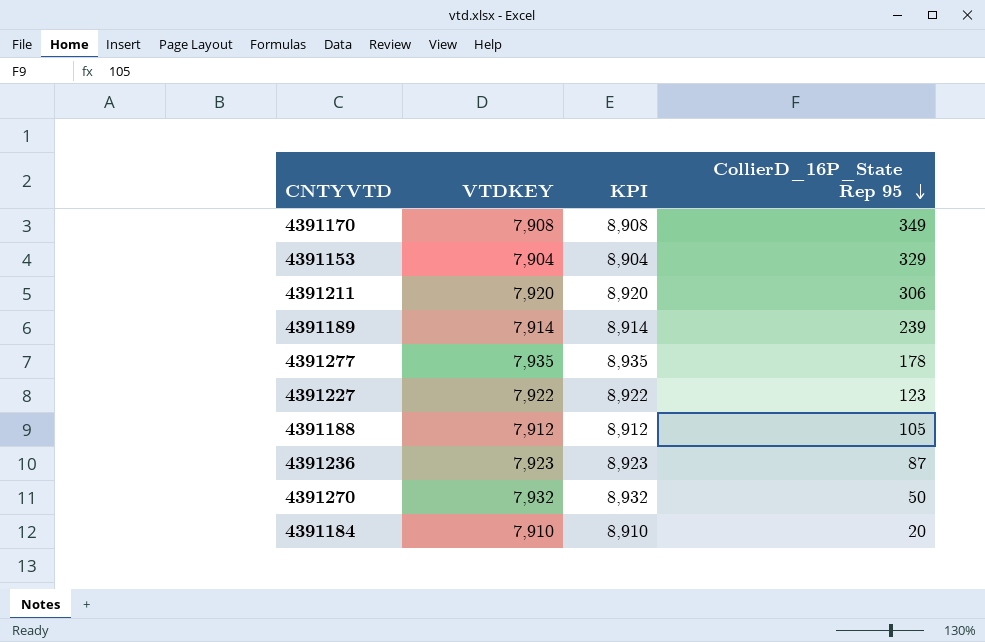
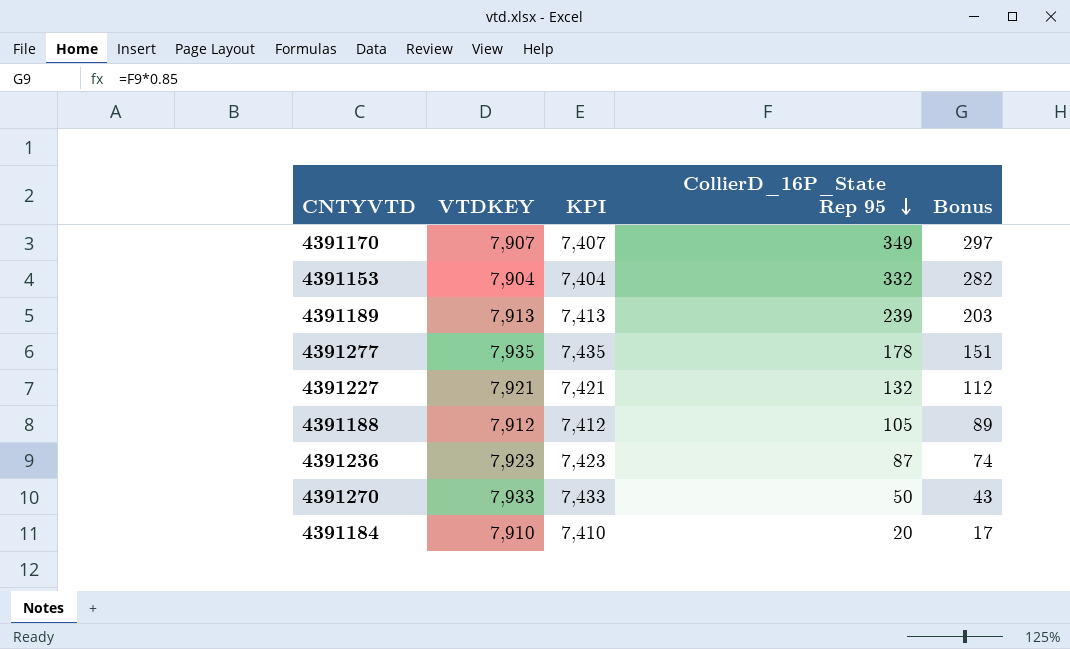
column KPI | formula: [VTDKEY] + 1000 -> [VTDKEY] - 500
column Bonus | formula: none -> [CollierD_16P_State Rep 95] * 0.85
row 4391211: 7,920 | 8,920 | 306 -> none
4391170 | VTDKEY: 7,908 -> 7,907
4391153 | CollierD_16P_State Rep 95: 329 -> 332
4391189 | VTDKEY: 7,914 -> 7,913
4391227 | VTDKEY: 7,922 -> 7,921
4391227 | CollierD_16P_State Rep 95: 123 -> 132
4391270 | VTDKEY: 7,932 -> 7,933

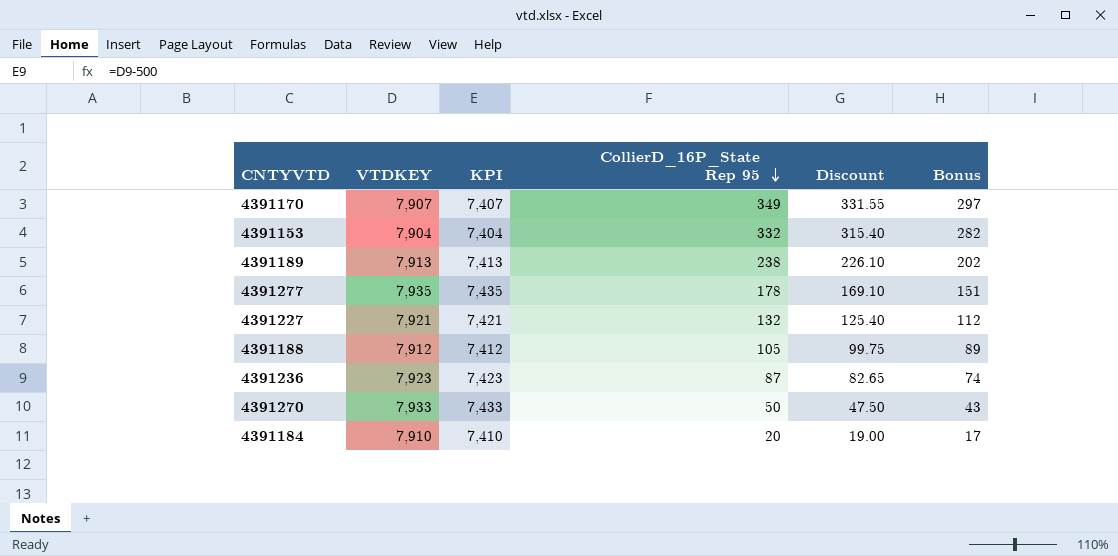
column Discount | formula: none -> [CollierD_16P_State Rep 95] * 0.95
4391189 | CollierD_16P_State Rep 95: 239 -> 238
4391189 | Bonus: 203 -> 202

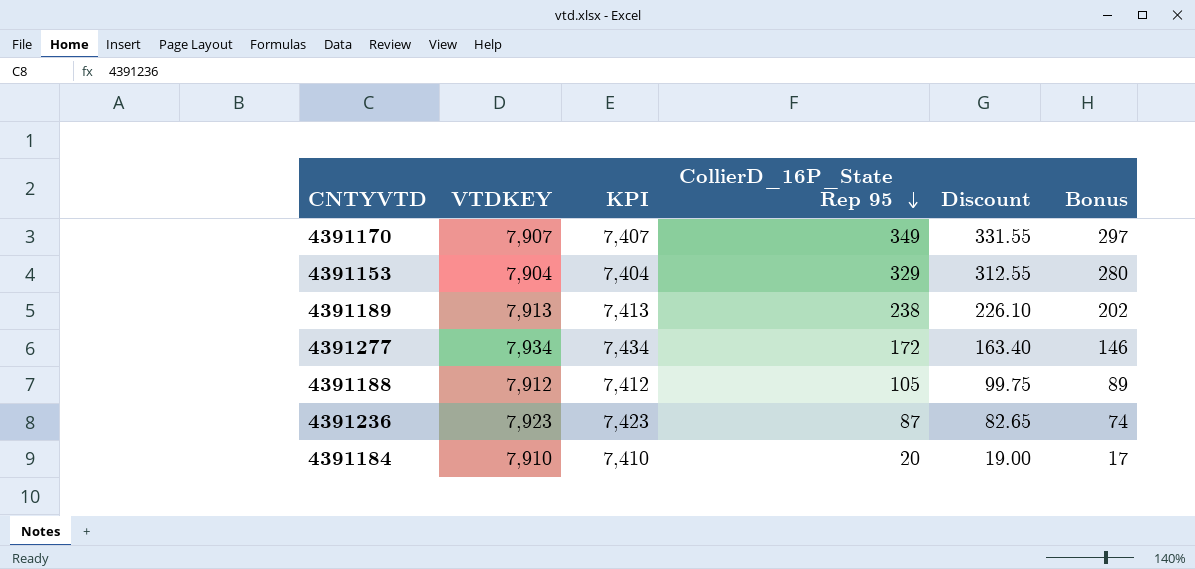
row 4391227: 7,921 | 7,421 | 132 | 125.40 | 112 -> none
row 4391270: 7,933 | 7,433 | 50 | 47.50 | 43 -> none
4391153 | CollierD_16P_State Rep 95: 332 -> 329
4391153 | Discount: 315.40 -> 312.55
4391153 | Bonus: 282 -> 280
4391277 | VTDKEY: 7,935 -> 7,934
4391277 | KPI: 7,435 -> 7,434
4391277 | CollierD_16P_State Rep 95: 178 -> 172
4391277 | Discount: 169.10 -> 163.40
4391277 | Bonus: 151 -> 146

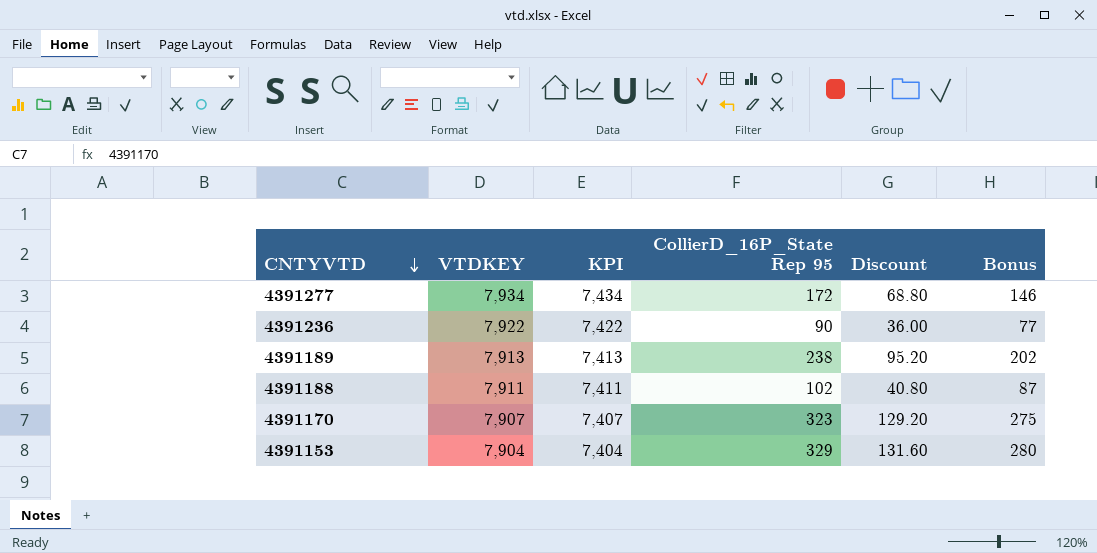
row order: CollierD_16P_State Rep 95 descending -> CNTYVTD descending
column Discount | formula: [CollierD_16P_State Rep 95] * 0.95 -> [CollierD_16P_State Rep 95] * 0.4
row 4391184: 7,910 | 7,410 | 20 | 19.00 | 17 -> none
4391236 | VTDKEY: 7,923 -> 7,922
4391236 | KPI: 7,423 -> 7,422
4391236 | CollierD_16P_State Rep 95: 87 -> 90
4391236 | Bonus: 74 -> 77
4391188 | VTDKEY: 7,912 -> 7,911
4391188 | KPI: 7,412 -> 7,411
4391188 | CollierD_16P_State Rep 95: 105 -> 102
4391188 | Bonus: 89 -> 87
4391170 | CollierD_16P_State Rep 95: 349 -> 323
4391170 | Bonus: 297 -> 275

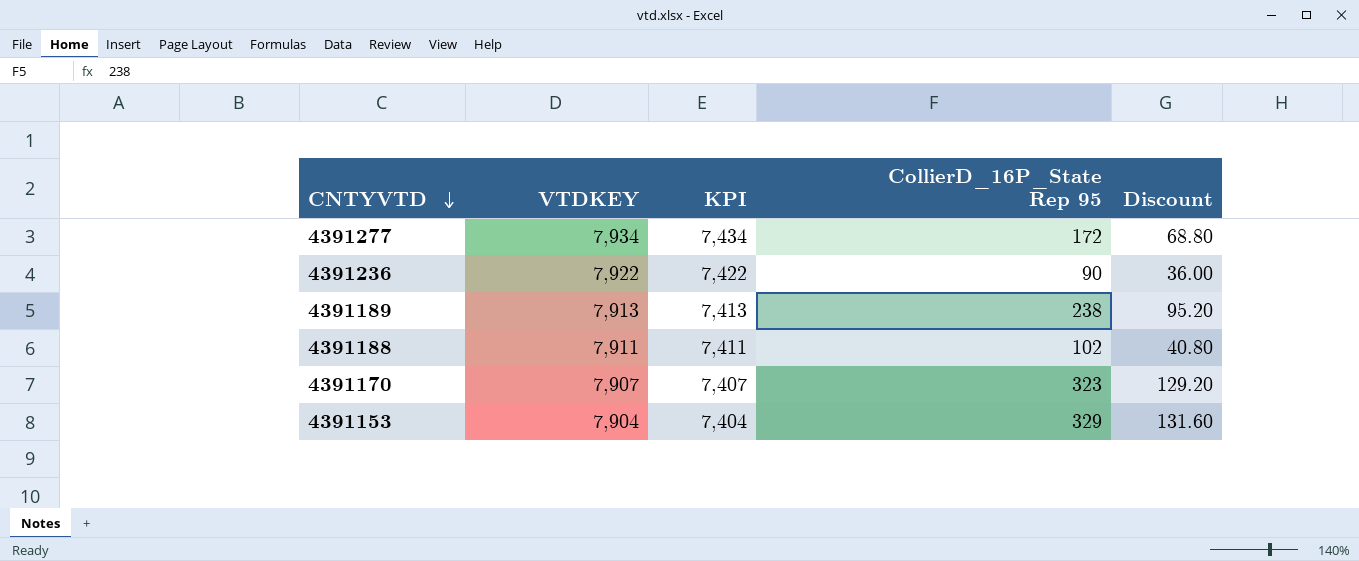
column Bonus | formula: [CollierD_16P_State Rep 95] * 0.85 -> none

